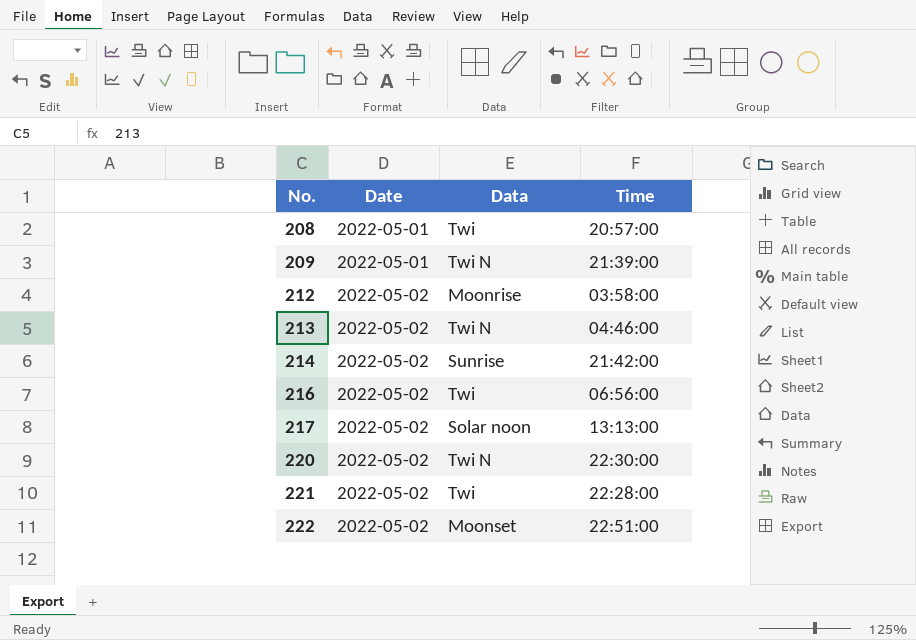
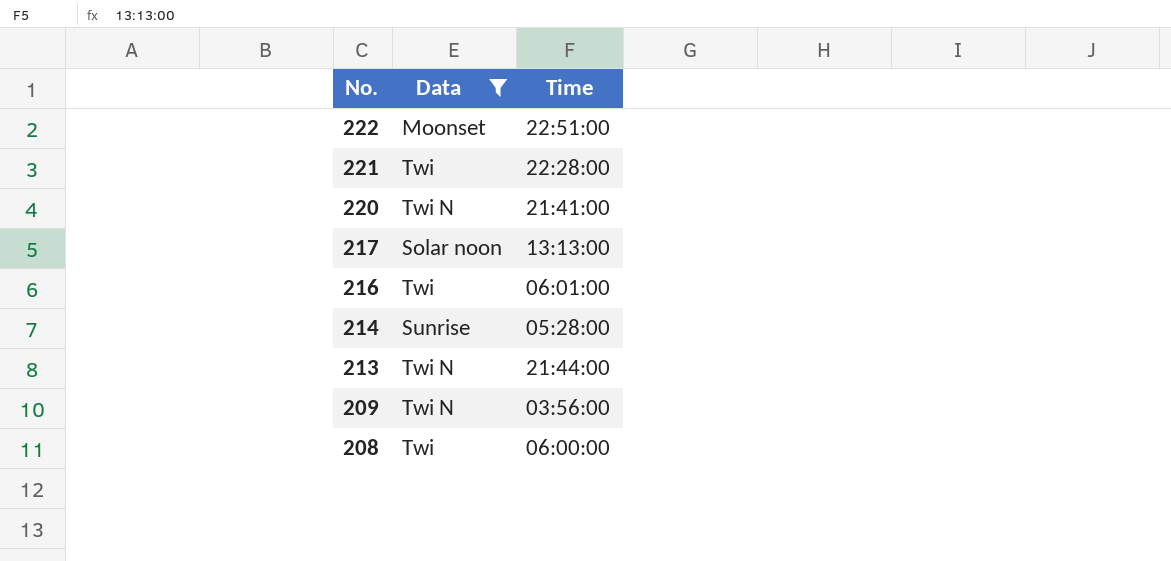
filter: none -> Data != Moonrise
row order: No. ascending -> No. descending
column Date | position: 2 -> none
220 | Time: 22:30:00 -> 21:41:00
216 | Time: 06:56:00 -> 06:01:00
214 | Time: 21:42:00 -> 05:28:00
213 | Time: 04:46:00 -> 21:44:00
209 | Time: 21:39:00 -> 03:56:00
208 | Time: 20:57:00 -> 06:00:00

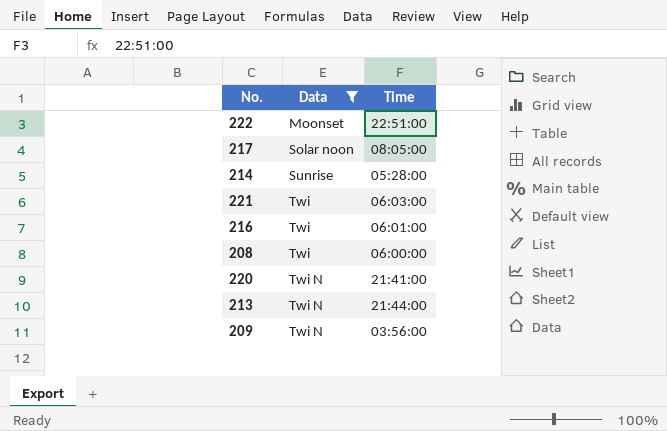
row order: No. descending -> Data ascending
217 | Time: 13:13:00 -> 08:05:00
221 | Time: 22:28:00 -> 06:03:00

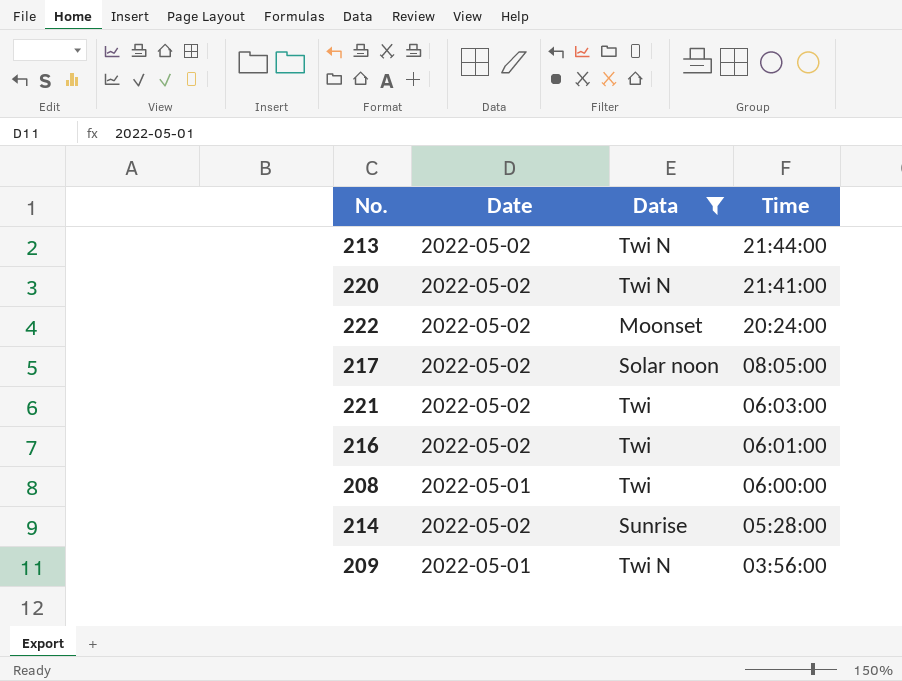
row order: Data ascending -> Time descending
column Date | position: none -> 2
222 | Time: 22:51:00 -> 20:24:00

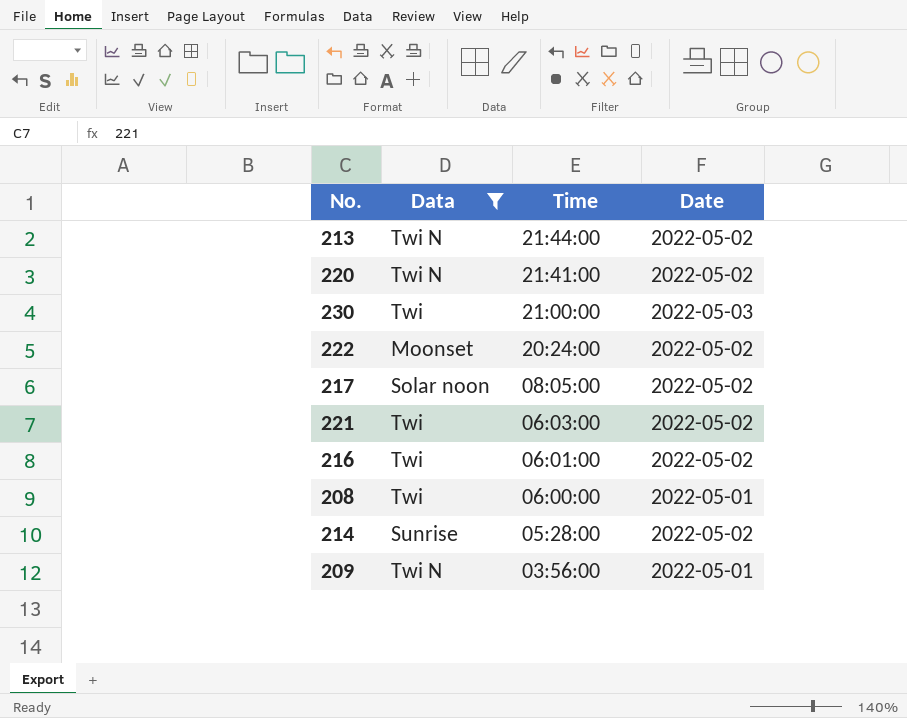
column Date | position: 2 -> 4
row 230: none -> Twi | 21:00:00 | 2022-05-03

